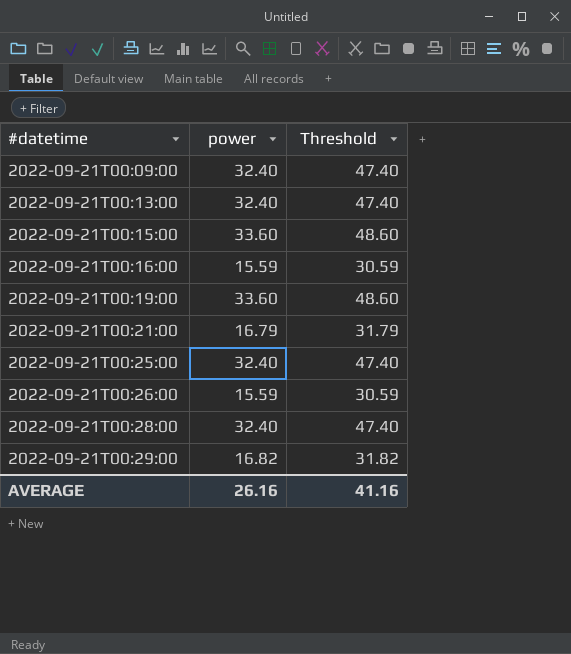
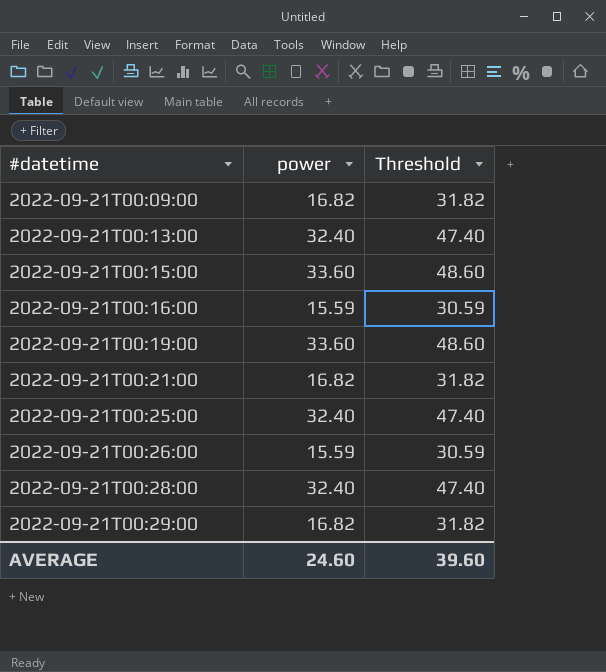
2022-09-21T00:09:00 | power: 32.40 -> 16.82
2022-09-21T00:09:00 | Threshold: 47.40 -> 31.82
2022-09-21T00:21:00 | power: 16.79 -> 16.82
2022-09-21T00:21:00 | Threshold: 31.79 -> 31.82
AVERAGE | power: 26.16 -> 24.60
AVERAGE | Threshold: 41.16 -> 39.60

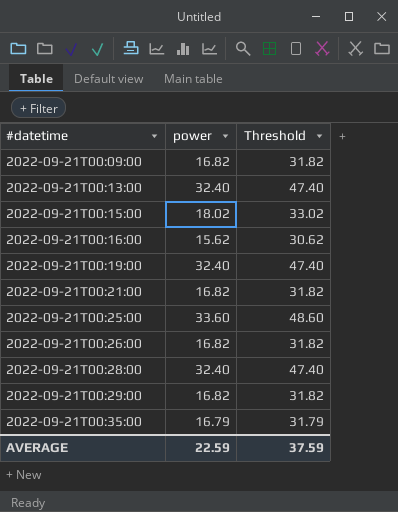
2022-09-21T00:15:00 | power: 33.60 -> 18.02
2022-09-21T00:15:00 | Threshold: 48.60 -> 33.02
2022-09-21T00:16:00 | power: 15.59 -> 15.62
2022-09-21T00:16:00 | Threshold: 30.59 -> 30.62
2022-09-21T00:19:00 | power: 33.60 -> 32.40
2022-09-21T00:19:00 | Threshold: 48.60 -> 47.40
2022-09-21T00:25:00 | power: 32.40 -> 33.60
2022-09-21T00:25:00 | Threshold: 47.40 -> 48.60
2022-09-21T00:26:00 | power: 15.59 -> 16.82
2022-09-21T00:26:00 | Threshold: 30.59 -> 31.82
row 2022-09-21T00:35:00: none -> 16.79 | 31.79
AVERAGE | power: 24.60 -> 22.59
AVERAGE | Threshold: 39.60 -> 37.59

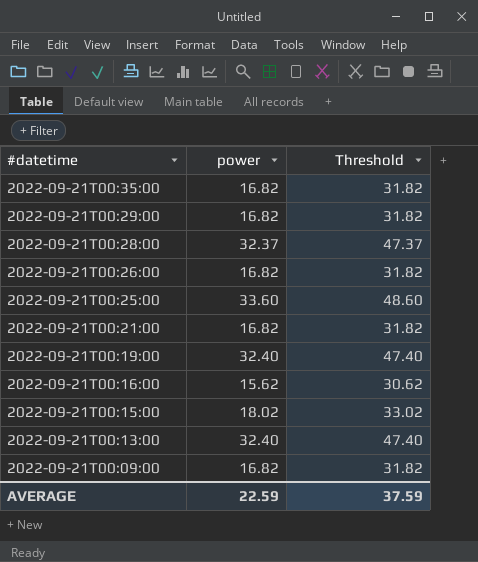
row order: #datetime ascending -> #datetime descending
2022-09-21T00:35:00 | power: 16.79 -> 16.82
2022-09-21T00:35:00 | Threshold: 31.79 -> 31.82
2022-09-21T00:28:00 | power: 32.40 -> 32.37
2022-09-21T00:28:00 | Threshold: 47.40 -> 47.37

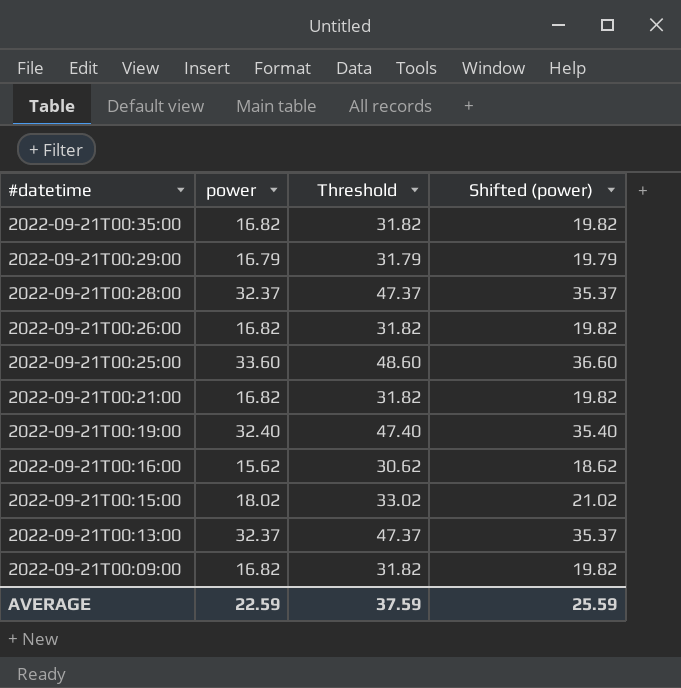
column Shifted (power) | formula: none -> [power] + 3
2022-09-21T00:29:00 | power: 16.82 -> 16.79
2022-09-21T00:29:00 | Threshold: 31.82 -> 31.79
2022-09-21T00:13:00 | power: 32.40 -> 32.37
2022-09-21T00:13:00 | Threshold: 47.40 -> 47.37

